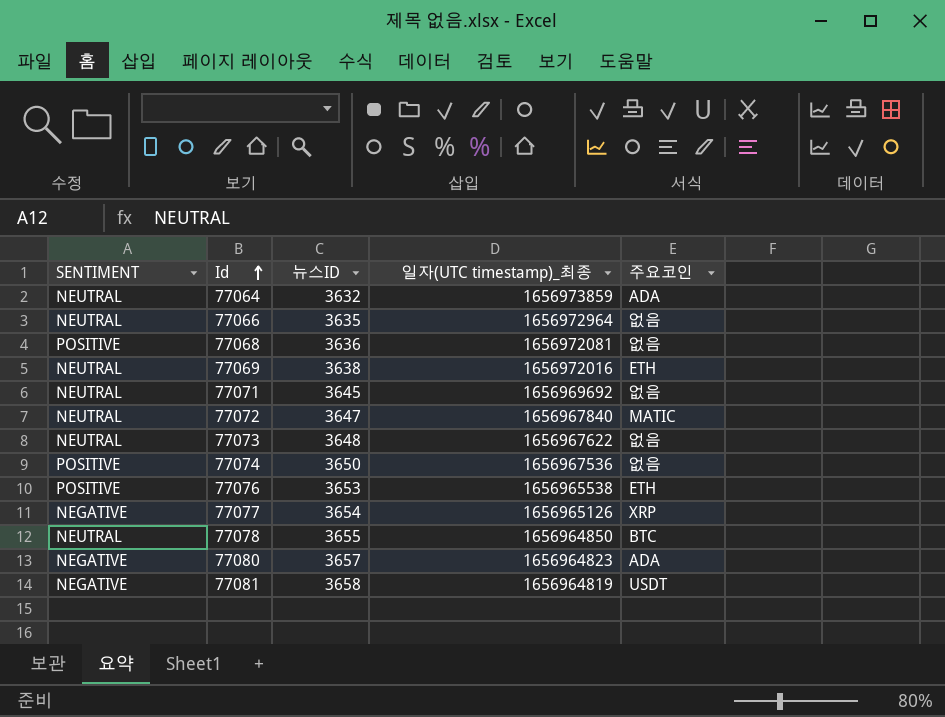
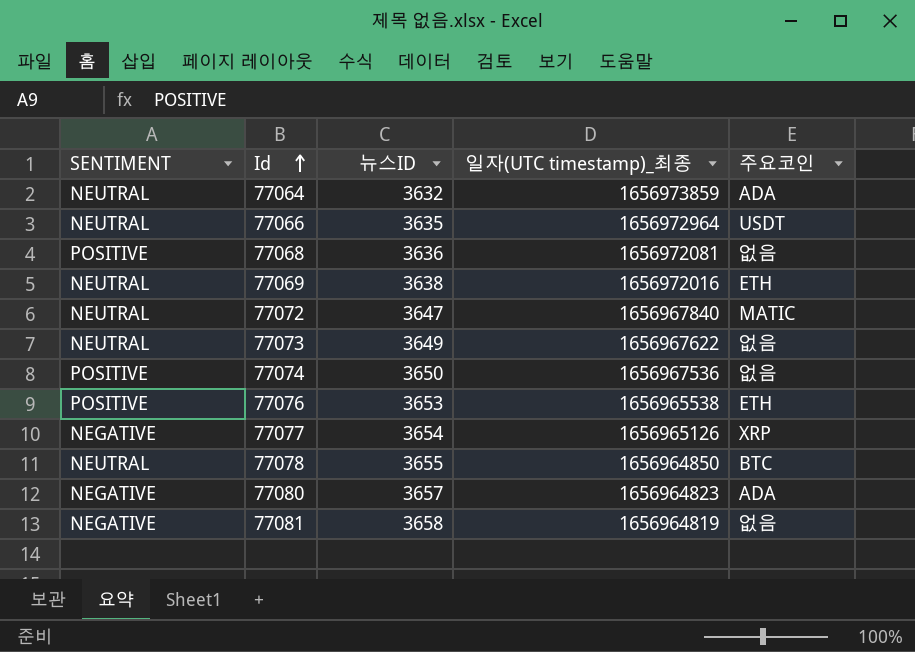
row 77071: NEUTRAL | 3645 | 1656969692 | 없음 -> none
77066 | 주요코인: 없음 -> USDT
77073 | 뉴스ID: 3648 -> 3649
77081 | 주요코인: USDT -> 없음

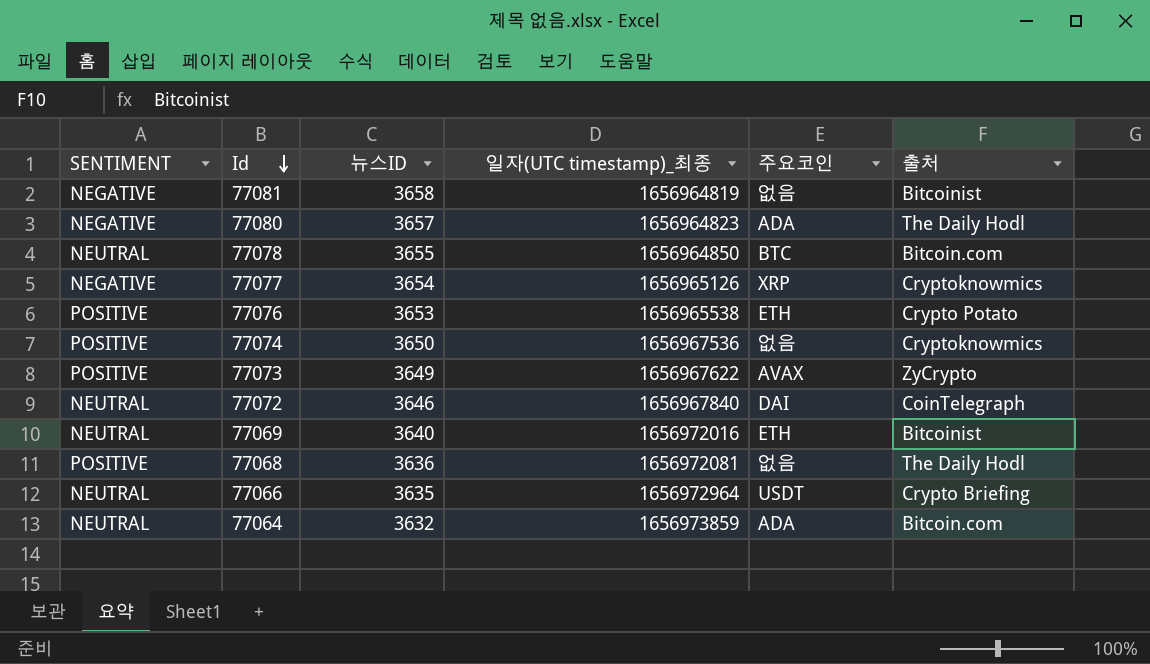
row order: Id ascending -> Id descending
column 출처 | position: none -> 6
77073 | SENTIMENT: NEUTRAL -> POSITIVE
77073 | 주요코인: 없음 -> AVAX
77072 | 뉴스ID: 3647 -> 3646
77072 | 주요코인: MATIC -> DAI
77069 | 뉴스ID: 3638 -> 3640

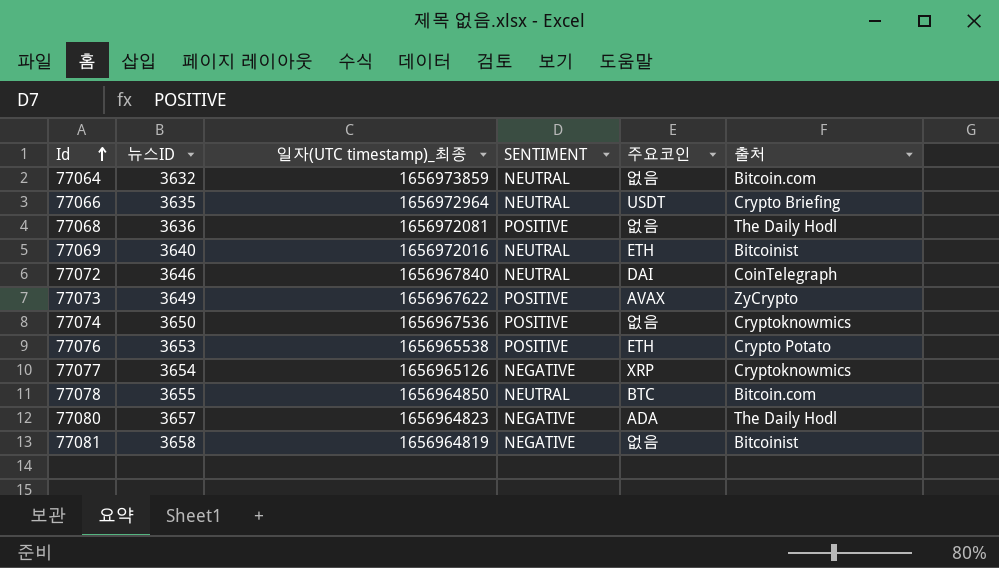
row order: Id descending -> Id ascending
column SENTIMENT | position: 1 -> 4
77064 | 주요코인: ADA -> 없음

